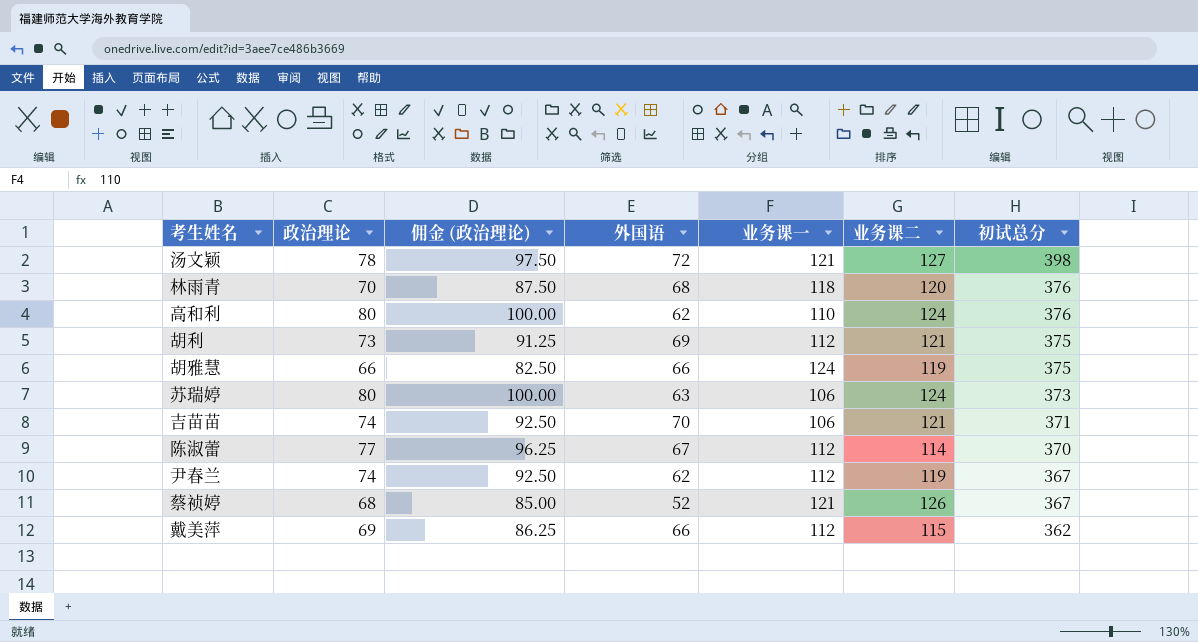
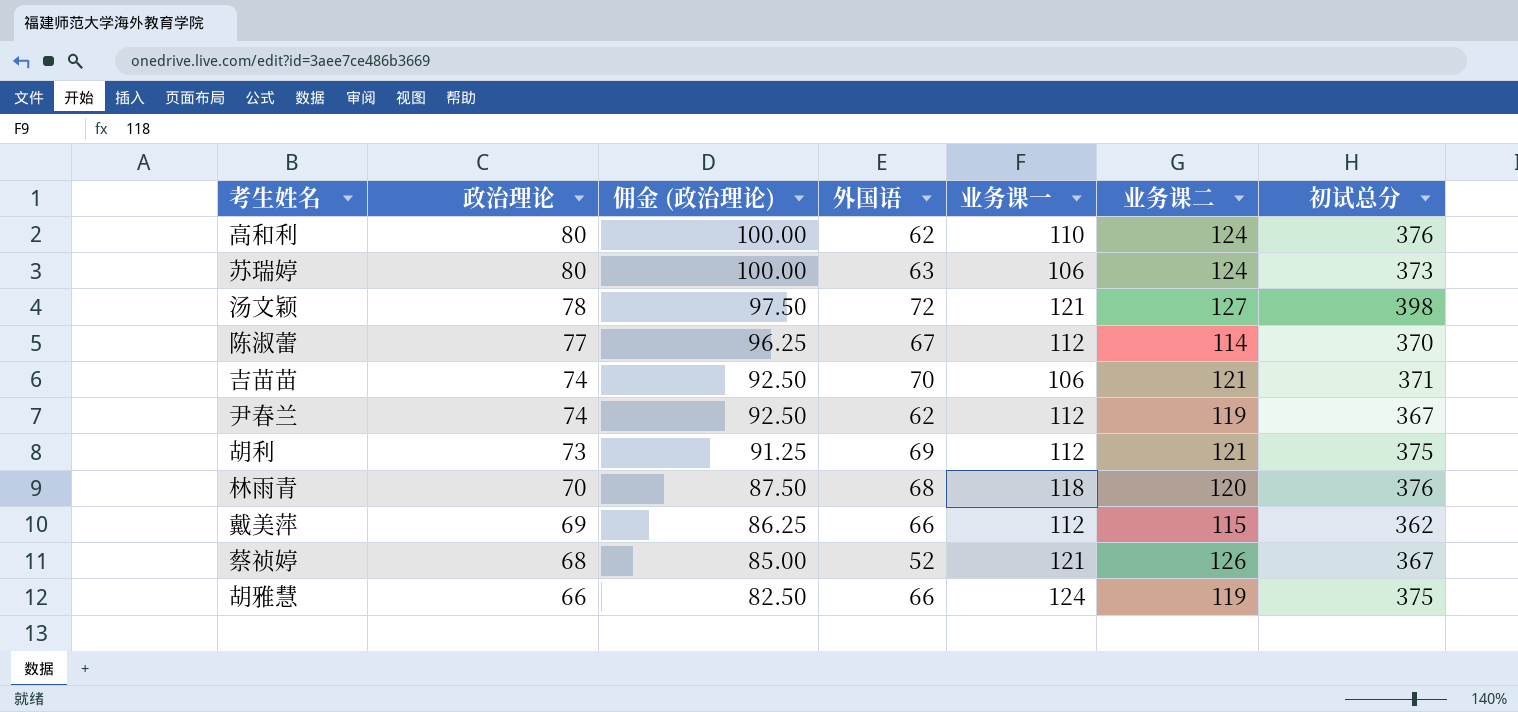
row order: 初试总分 descending -> 政治理论 descending

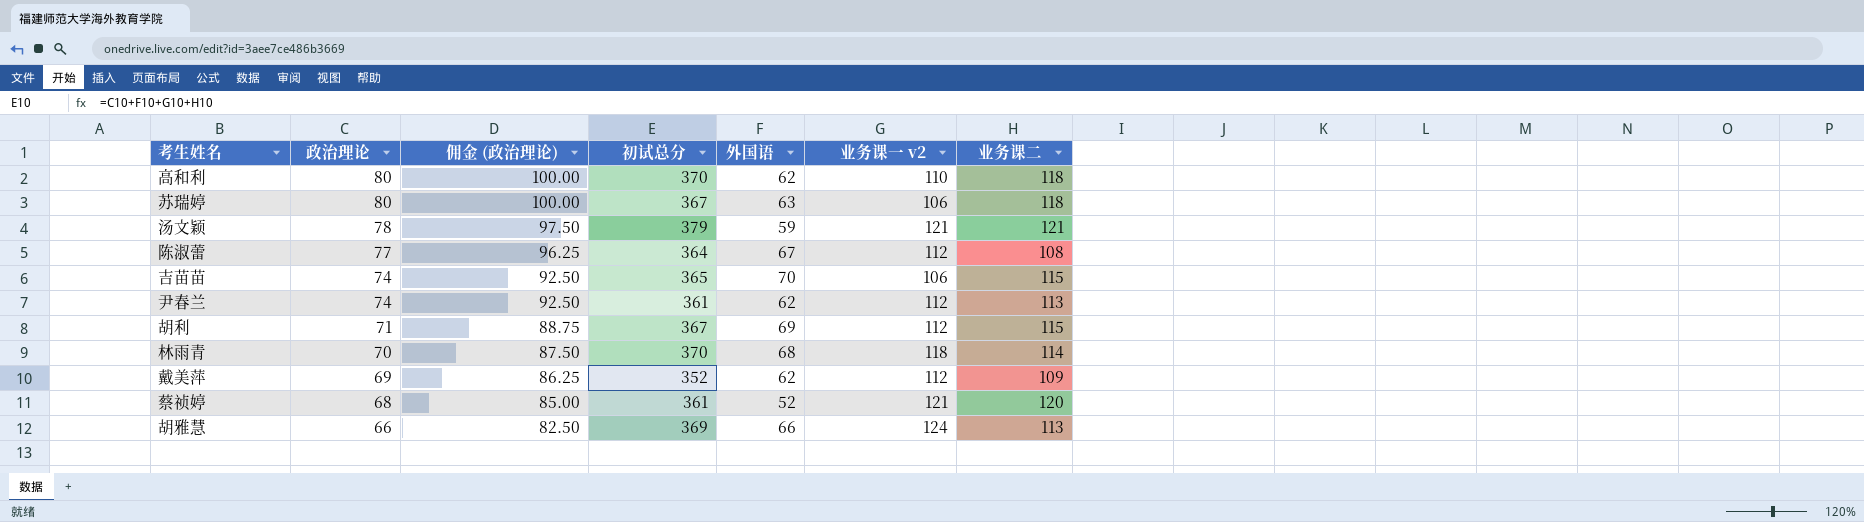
column 初试总分 | position: 7 -> 4
column name: 业务课一 -> 业务课一 v2
高和利 | 初试总分: 376 -> 370
高和利 | 业务课二: 124 -> 118
苏瑞婷 | 初试总分: 373 -> 367
苏瑞婷 | 业务课二: 124 -> 118
汤文颖 | 初试总分: 398 -> 379
汤文颖 | 外国语: 72 -> 59
汤文颖 | 业务课二: 127 -> 121
陈淑蕾 | 初试总分: 370 -> 364
陈淑蕾 | 业务课二: 114 -> 108
吉苗苗 | 初试总分: 371 -> 365
吉苗苗 | 业务课二: 121 -> 115
尹春兰 | 初试总分: 367 -> 361
尹春兰 | 业务课二: 119 -> 113
胡利 | 政治理论: 73 -> 71
胡利 | 佣金 (政治理论): 91.25 -> 88.75
胡利 | 初试总分: 375 -> 367
胡利 | 业务课二: 121 -> 115
林雨青 | 初试总分: 376 -> 370
林雨青 | 业务课二: 120 -> 114
戴美萍 | 初试总分: 362 -> 352
戴美萍 | 外国语: 66 -> 62
戴美萍 | 业务课二: 115 -> 109
蔡祯婷 | 初试总分: 367 -> 361
蔡祯婷 | 业务课二: 126 -> 120
胡雅慧 | 初试总分: 375 -> 369
胡雅慧 | 业务课二: 119 -> 113

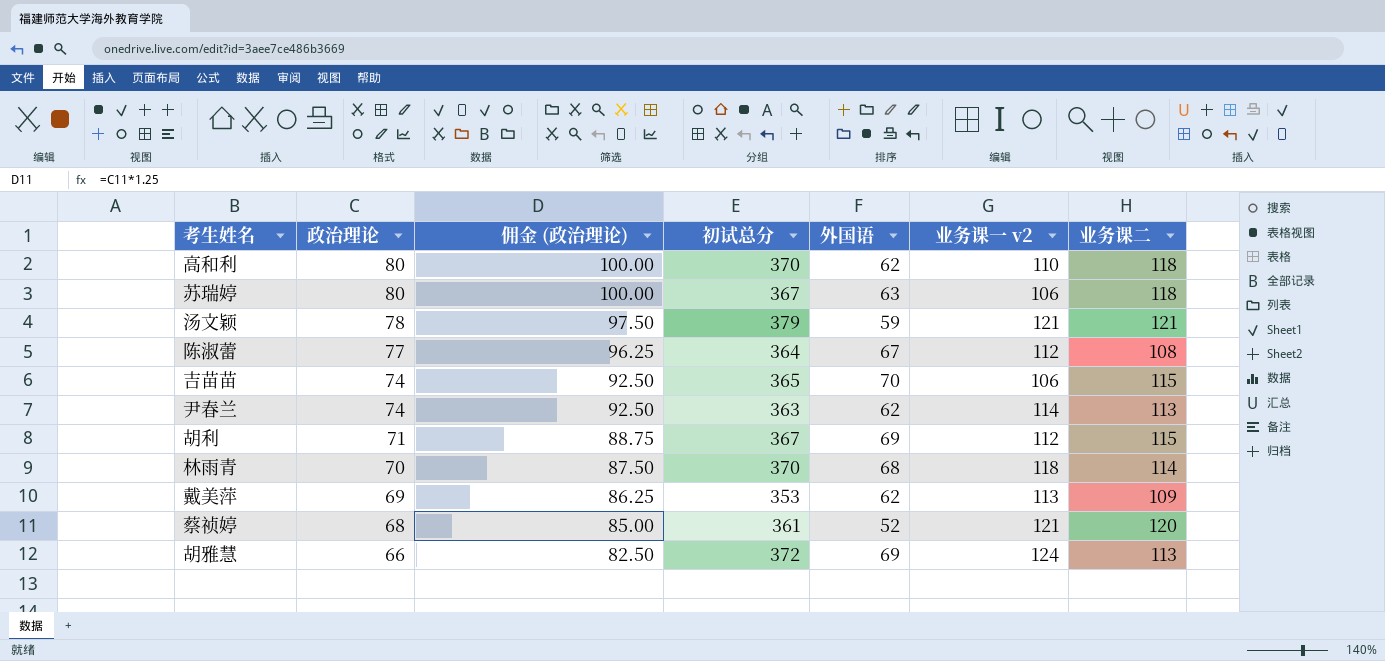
尹春兰 | 初试总分: 361 -> 363
尹春兰 | 业务课一 v2: 112 -> 114
戴美萍 | 初试总分: 352 -> 353
戴美萍 | 业务课一 v2: 112 -> 113
胡雅慧 | 初试总分: 369 -> 372
胡雅慧 | 外国语: 66 -> 69

